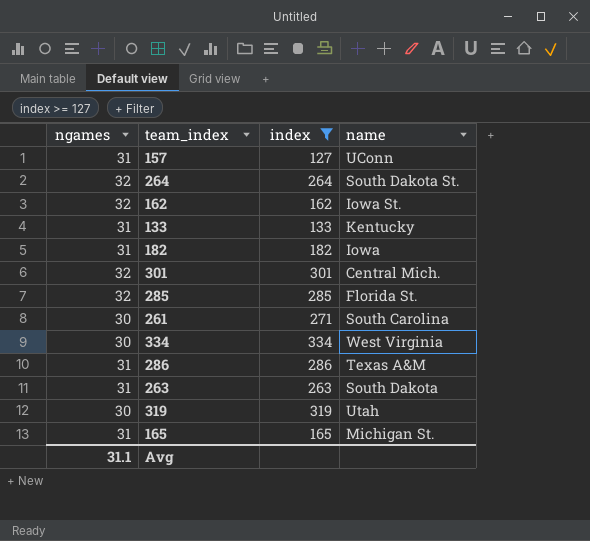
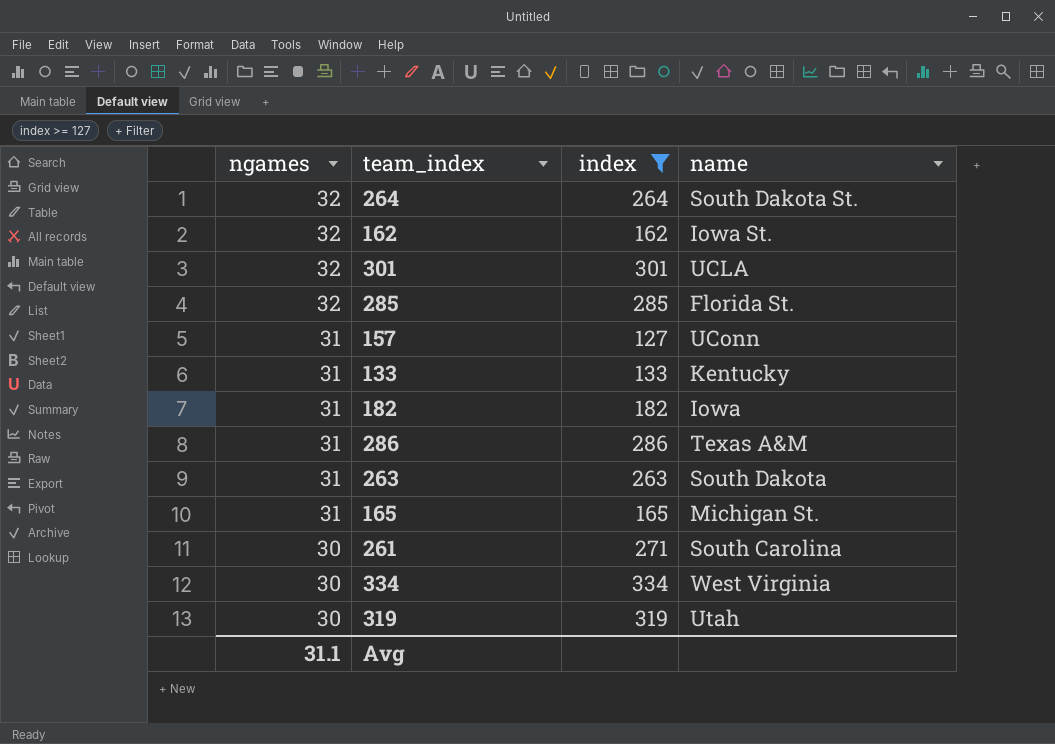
row order: none -> ngames descending
301 | name: Central Mich. -> UCLA

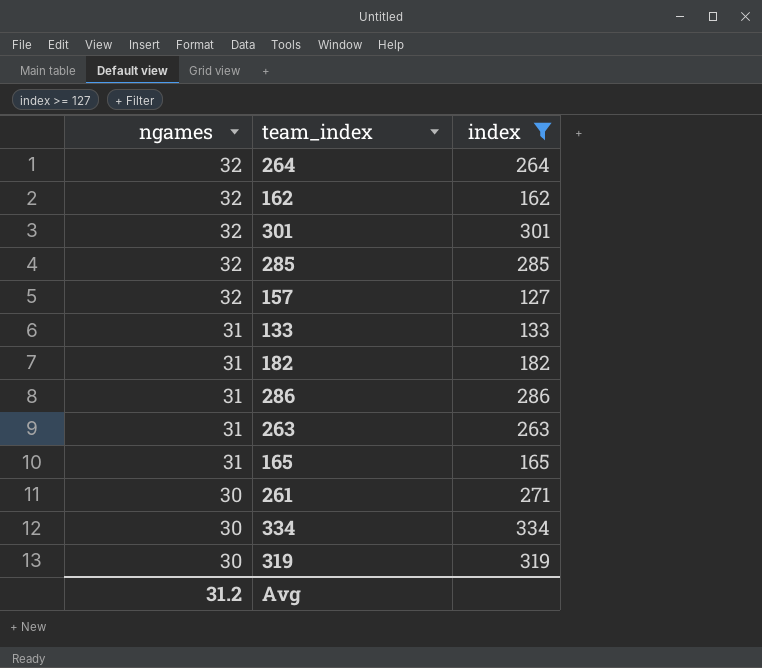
column name | position: 4 -> none
157 | ngames: 31 -> 32
Avg | ngames: 31.1 -> 31.2

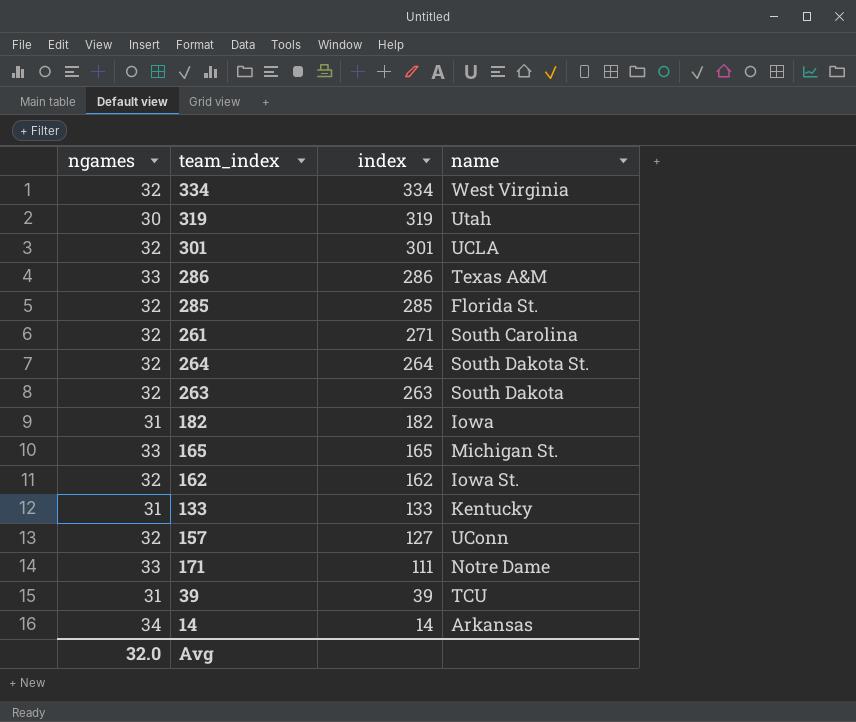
filter: index >= 127 -> none
row order: ngames descending -> index descending
column name | position: none -> 4
334 | ngames: 30 -> 32
286 | ngames: 31 -> 33
261 | ngames: 30 -> 32
263 | ngames: 31 -> 32
165 | ngames: 31 -> 33
Avg | ngames: 31.2 -> 32.0

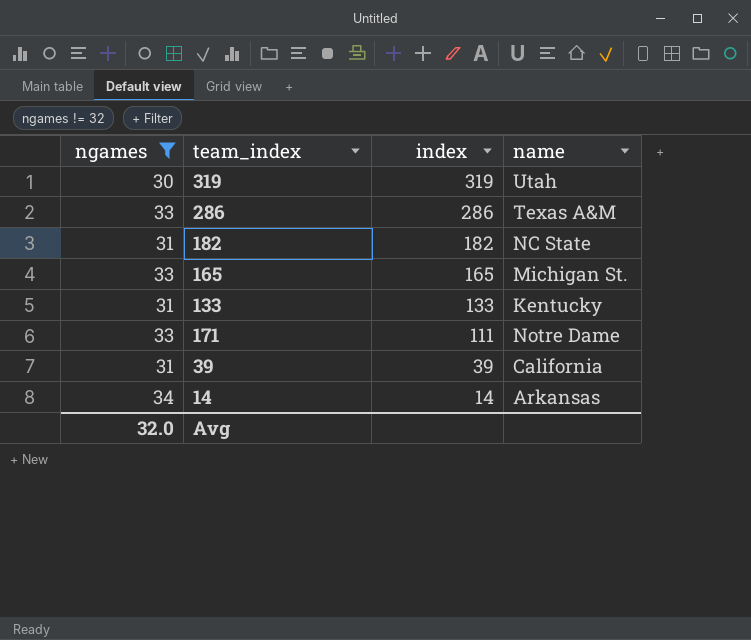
filter: none -> ngames != 32
182 | name: Iowa -> NC State
39 | name: TCU -> California

